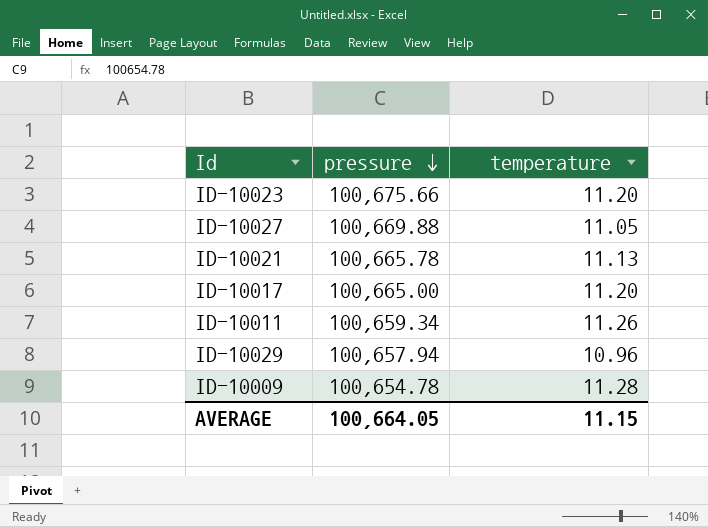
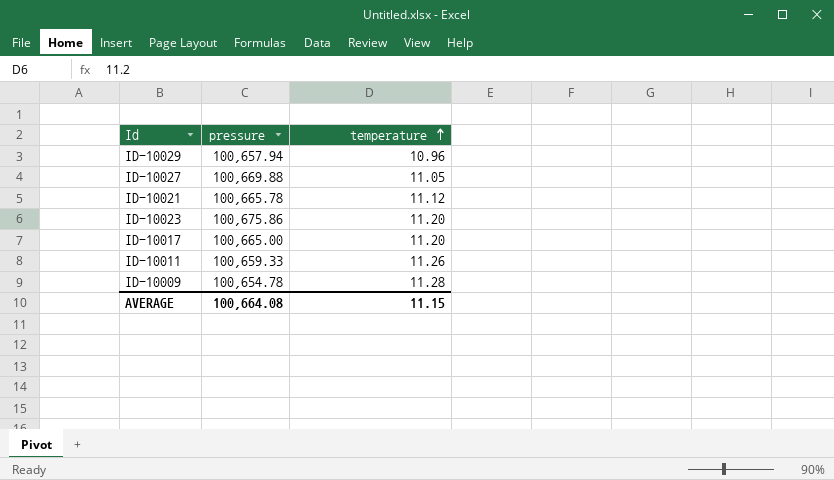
row order: pressure descending -> temperature ascending
ID-10021 | temperature: 11.13 -> 11.12
ID-10023 | pressure: 100,675.66 -> 100,675.86
ID-10011 | pressure: 100,659.34 -> 100,659.33
AVERAGE | pressure: 100,664.05 -> 100,664.08

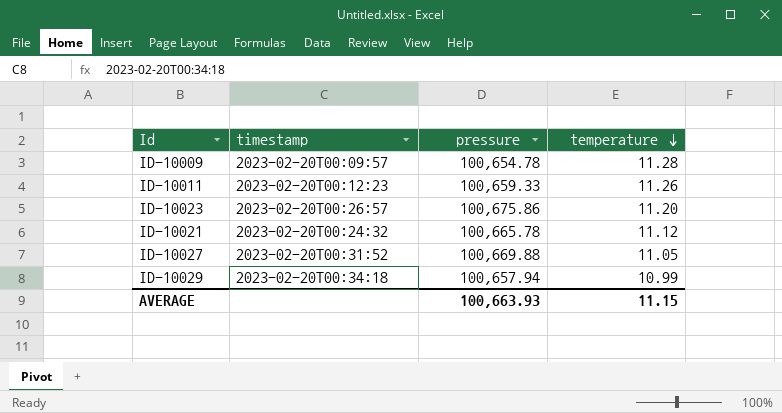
row order: temperature ascending -> temperature descending
column timestamp | position: none -> 2
row ID-10017: 100,665.00 | 11.20 -> none
ID-10029 | temperature: 10.96 -> 10.99
AVERAGE | pressure: 100,664.08 -> 100,663.93

